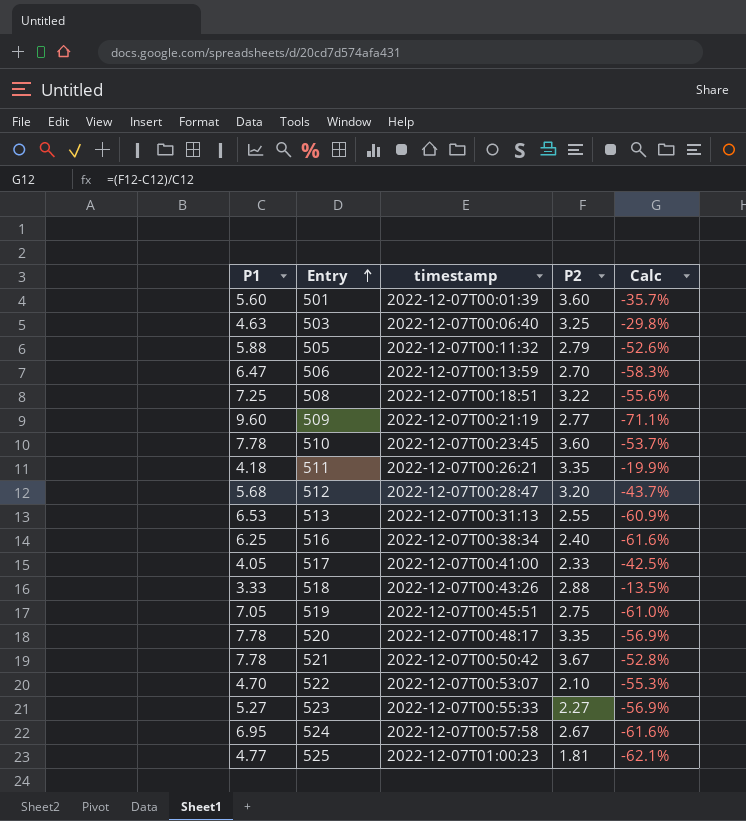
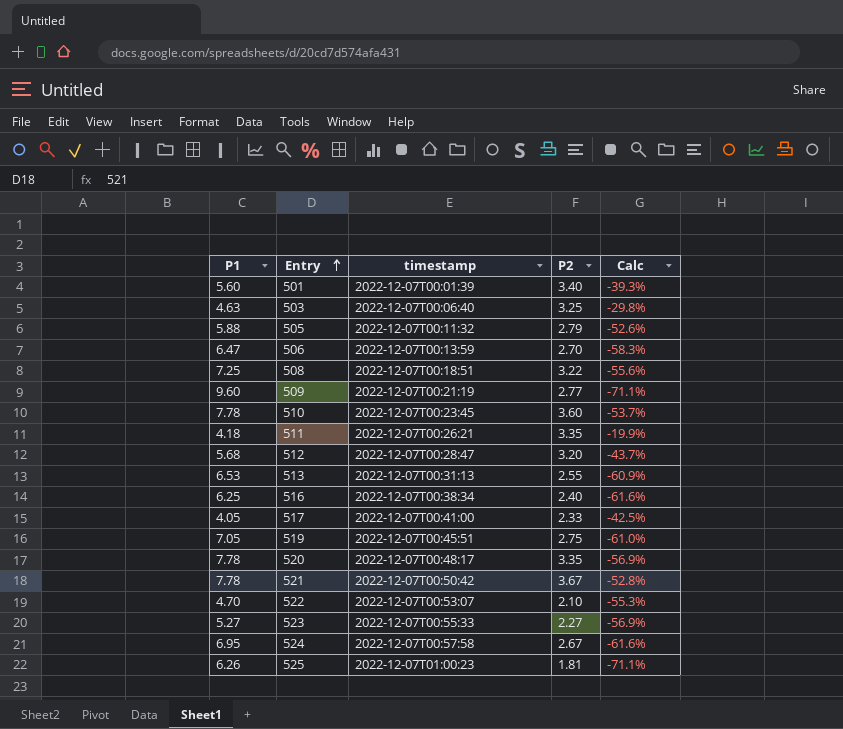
row 518: 3.33 | 2022-12-07T00:43:26 | 2.88 | -13.5% -> none
501 | P2: 3.60 -> 3.40
501 | Calc: -35.7% -> -39.3%
525 | P1: 4.77 -> 6.26
525 | Calc: -62.1% -> -71.1%

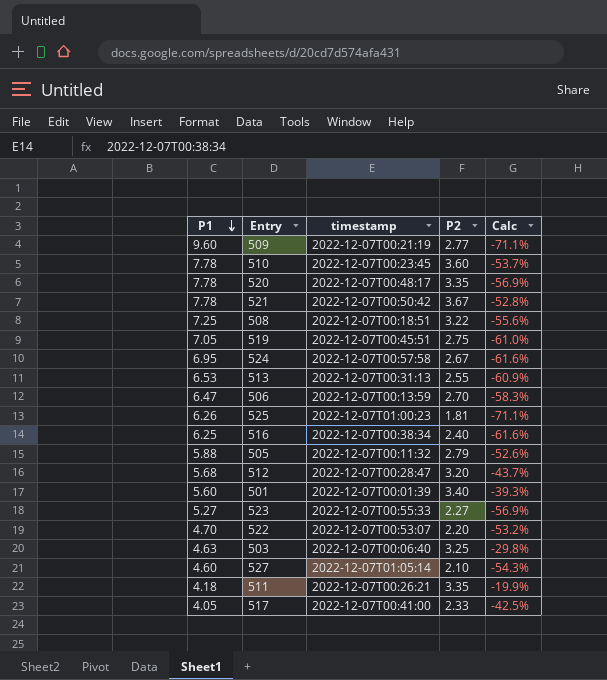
row order: Entry ascending -> P1 descending
522 | P2: 2.10 -> 2.20
522 | Calc: -55.3% -> -53.2%
row 527: none -> 4.60 | 2022-12-07T01:05:14 | 2.10 | -54.3%

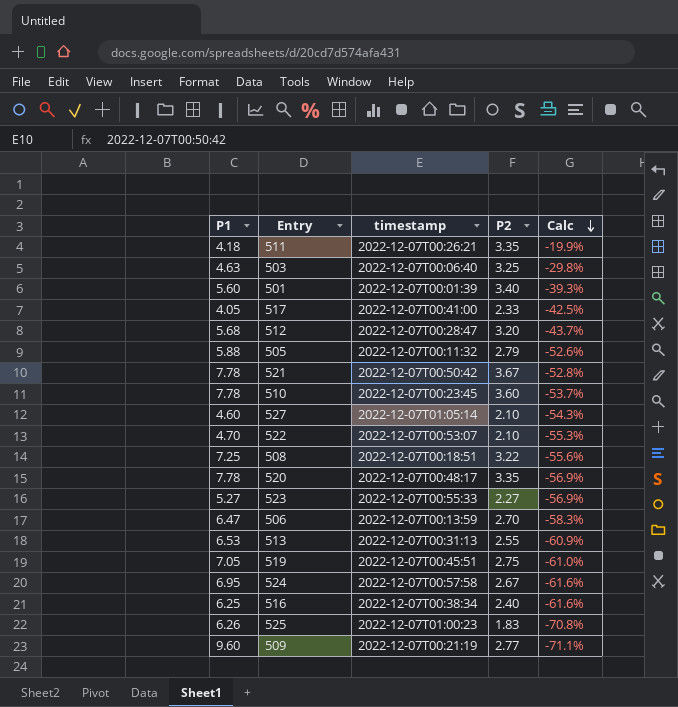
row order: P1 descending -> Calc descending
522 | P2: 2.20 -> 2.10
522 | Calc: -53.2% -> -55.3%
525 | P2: 1.81 -> 1.83
525 | Calc: -71.1% -> -70.8%

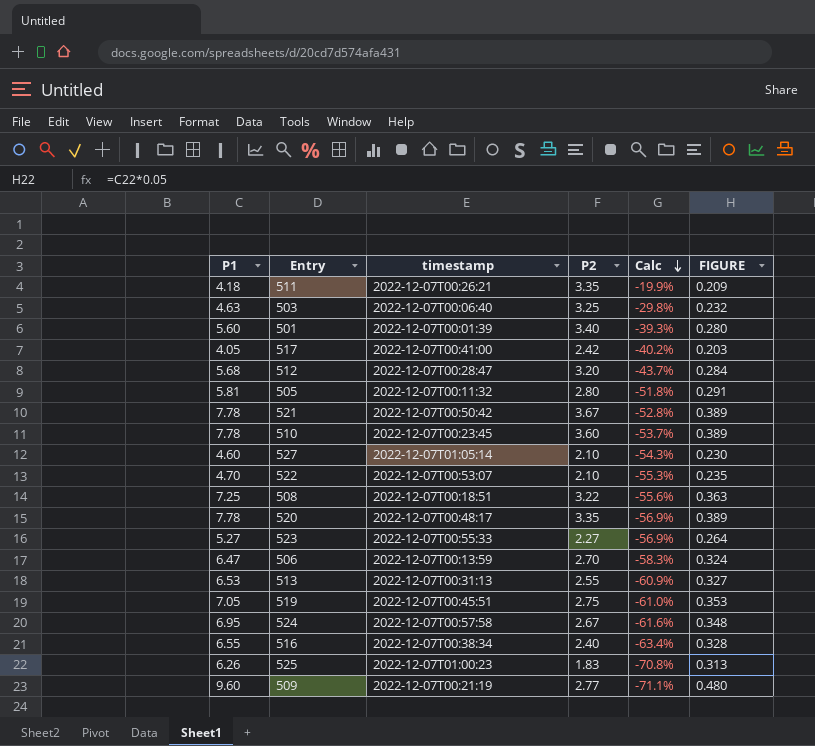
column FIGURE | formula: none -> [P1] * 0.05
517 | P2: 2.33 -> 2.42
517 | Calc: -42.5% -> -40.2%
505 | P1: 5.88 -> 5.81
505 | P2: 2.79 -> 2.80
505 | Calc: -52.6% -> -51.8%
516 | P1: 6.25 -> 6.55
516 | Calc: -61.6% -> -63.4%

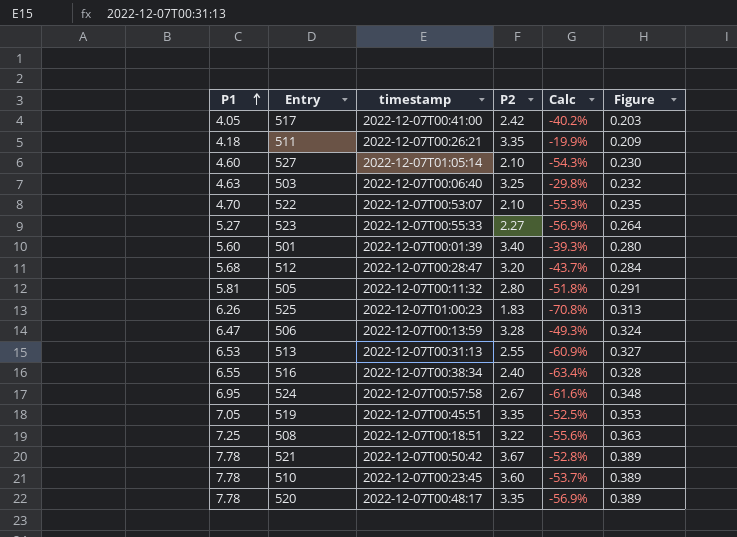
row order: Calc descending -> P1 ascending
column name: FIGURE -> Figure
row 509: 9.60 | 2022-12-07T00:21:19 | 2.77 | -71.1% | 0.480 -> none
506 | P2: 2.70 -> 3.28
506 | Calc: -58.3% -> -49.3%
519 | P2: 2.75 -> 3.35
519 | Calc: -61.0% -> -52.5%

